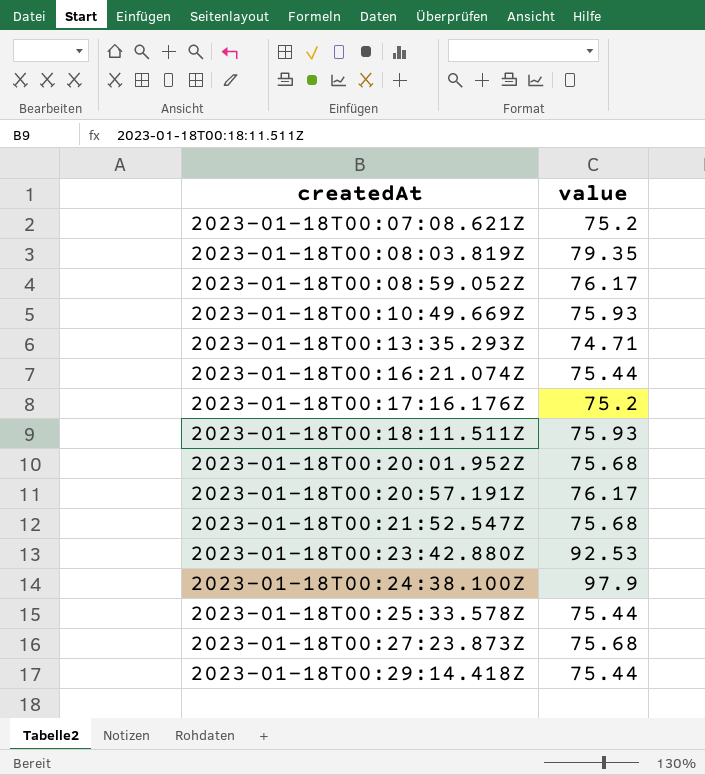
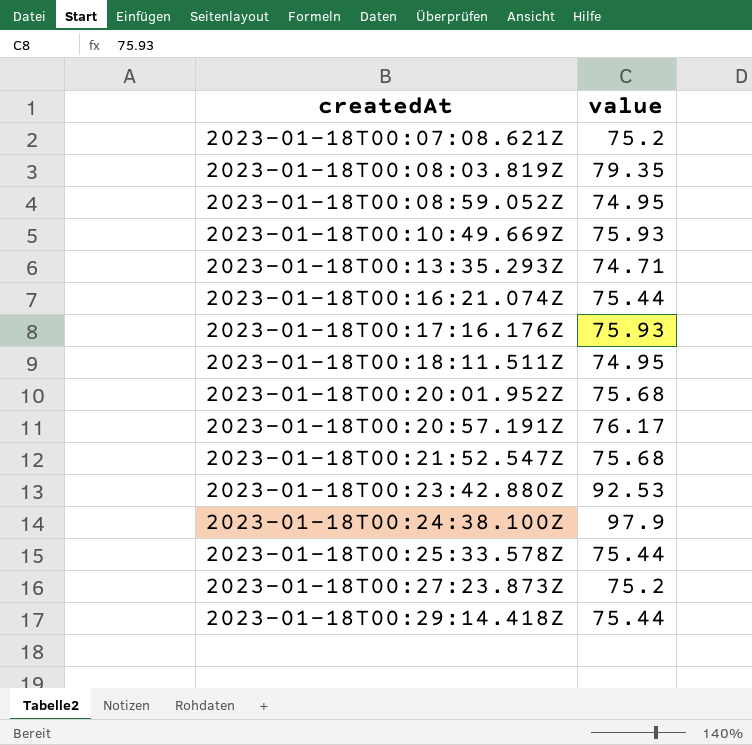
2023-01-18T00:08:59.052Z | value: 76.17 -> 74.95
2023-01-18T00:17:16.176Z | value: 75.2 -> 75.93
2023-01-18T00:18:11.511Z | value: 75.93 -> 74.95
2023-01-18T00:27:23.873Z | value: 75.68 -> 75.2

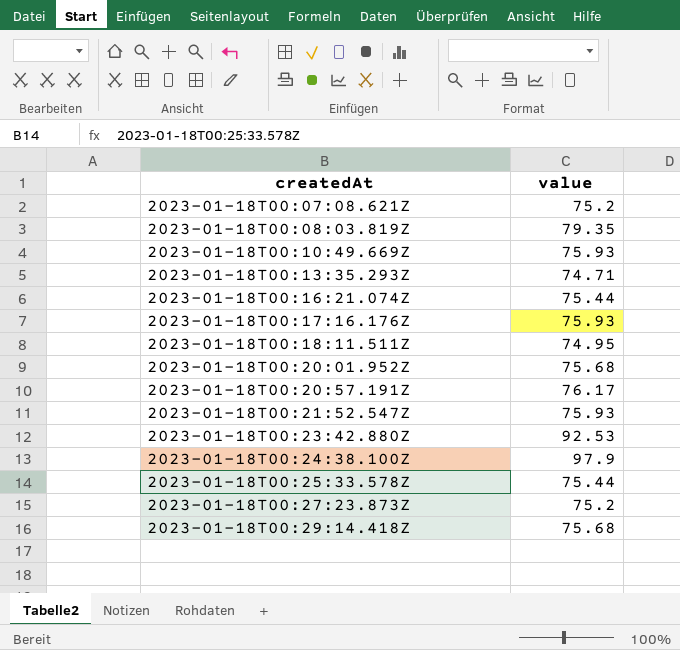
row 2023-01-18T00:08:59.052Z: 74.95 -> none
2023-01-18T00:21:52.547Z | value: 75.68 -> 75.93
2023-01-18T00:29:14.418Z | value: 75.44 -> 75.68

